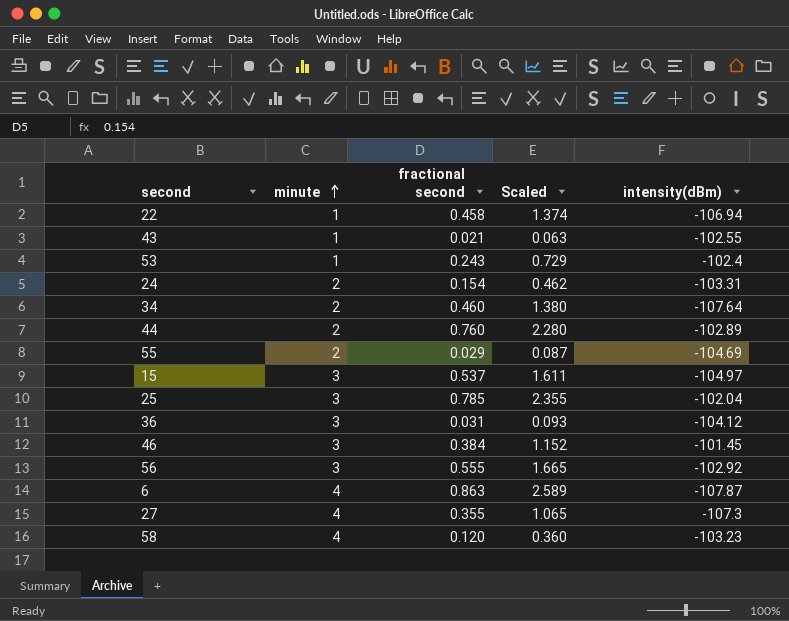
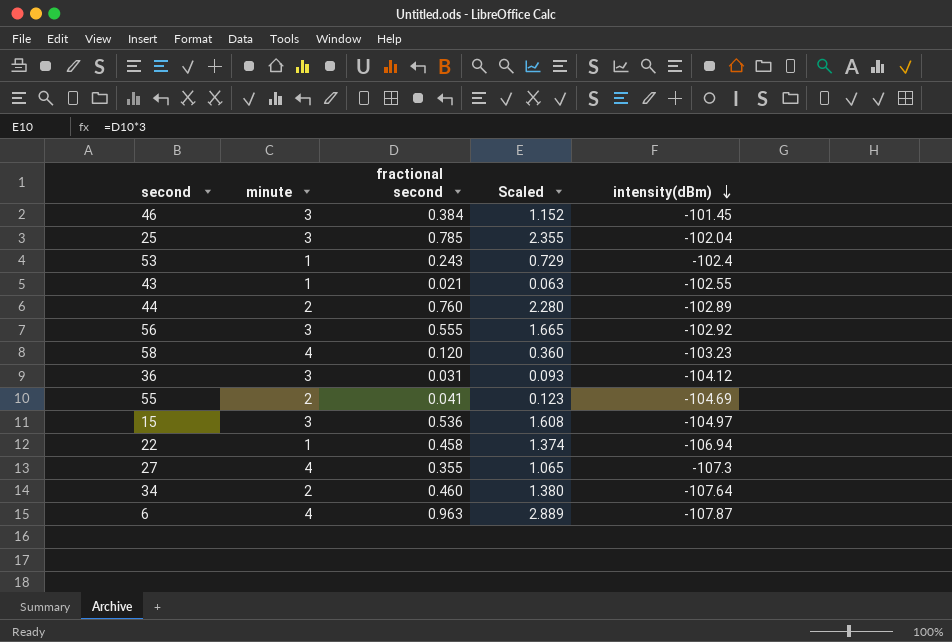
row order: minute ascending -> intensity(dBm) descending
row 24: 2 | 0.154 | 0.462 | -103.31 -> none
55 | fractional second: 0.029 -> 0.041
55 | Scaled: 0.087 -> 0.123
15 | fractional second: 0.537 -> 0.536
15 | Scaled: 1.611 -> 1.608
6 | fractional second: 0.863 -> 0.963
6 | Scaled: 2.589 -> 2.889

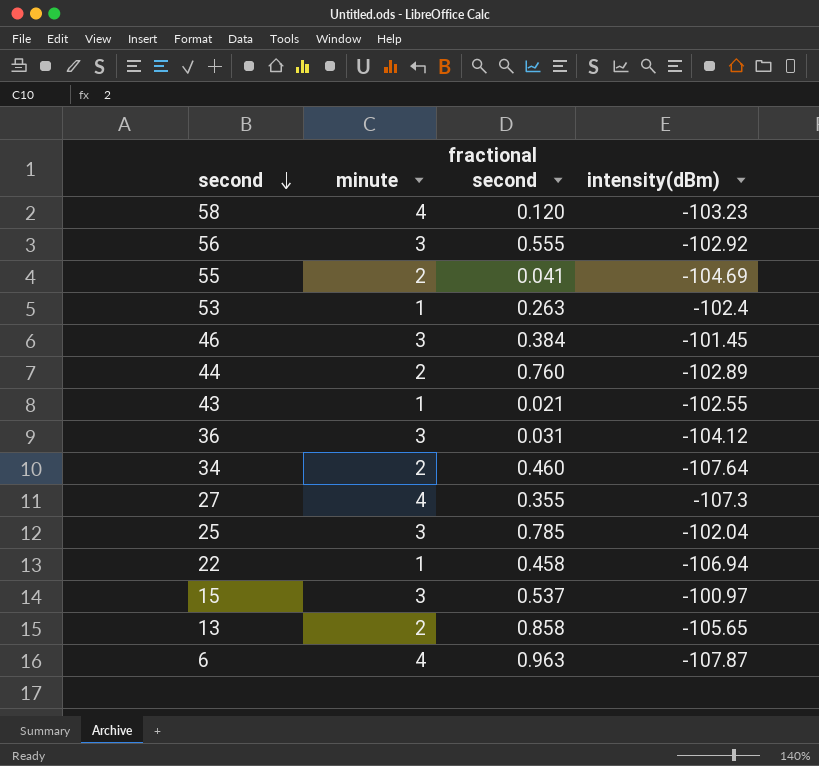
row order: intensity(dBm) descending -> second descending
column Scaled | formula: [fractional second] * 3 -> none
53 | fractional second: 0.243 -> 0.263
15 | fractional second: 0.536 -> 0.537
15 | intensity(dBm): -104.97 -> -100.97
row 13: none -> 2 | 0.858 | -105.65

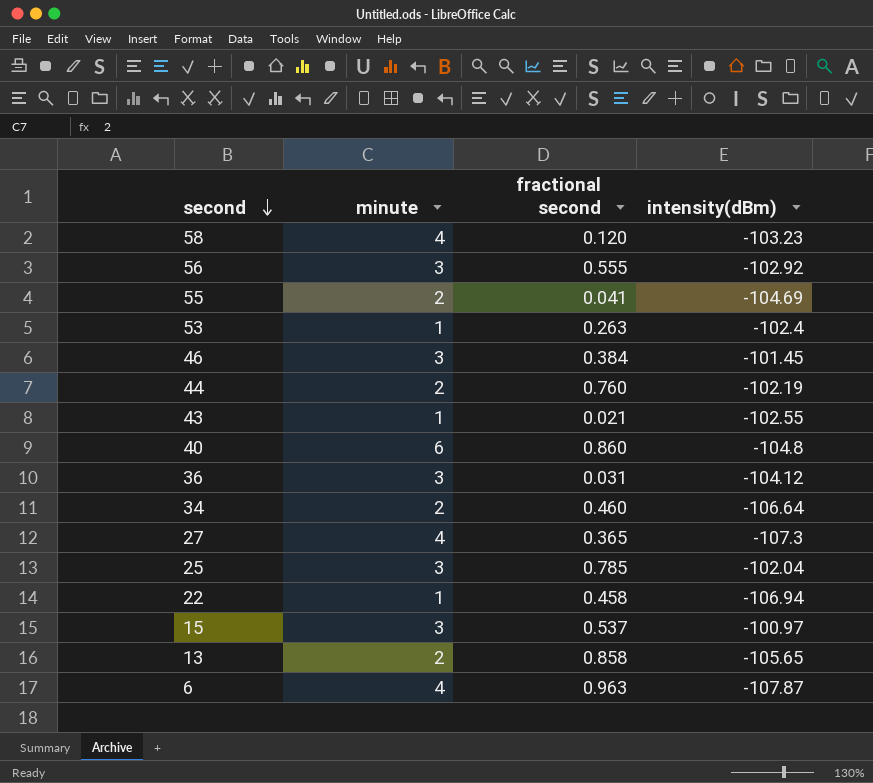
44 | intensity(dBm): -102.89 -> -102.19
row 40: none -> 6 | 0.860 | -104.8
34 | intensity(dBm): -107.64 -> -106.64
27 | fractional second: 0.355 -> 0.365

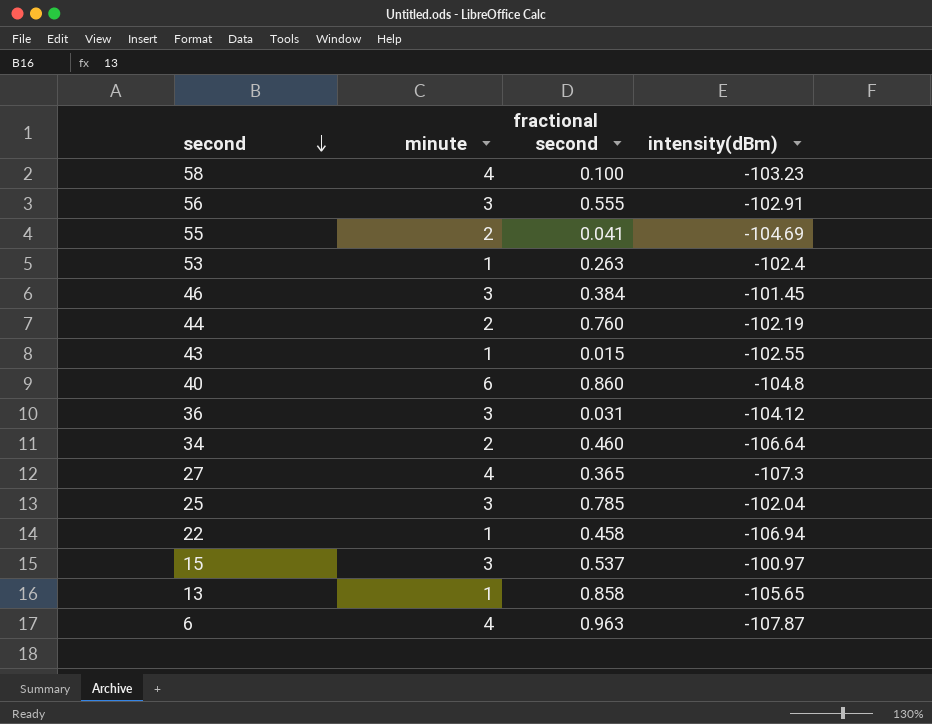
58 | fractional second: 0.120 -> 0.100
56 | intensity(dBm): -102.92 -> -102.91
43 | fractional second: 0.021 -> 0.015
13 | minute: 2 -> 1

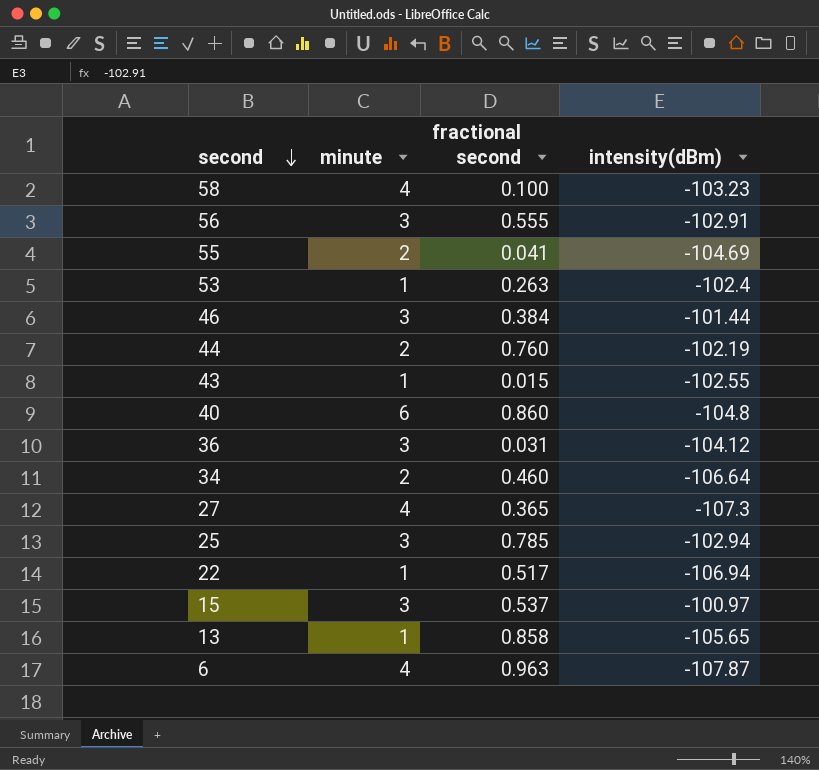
46 | intensity(dBm): -101.45 -> -101.44
25 | intensity(dBm): -102.04 -> -102.94
22 | fractional second: 0.458 -> 0.517

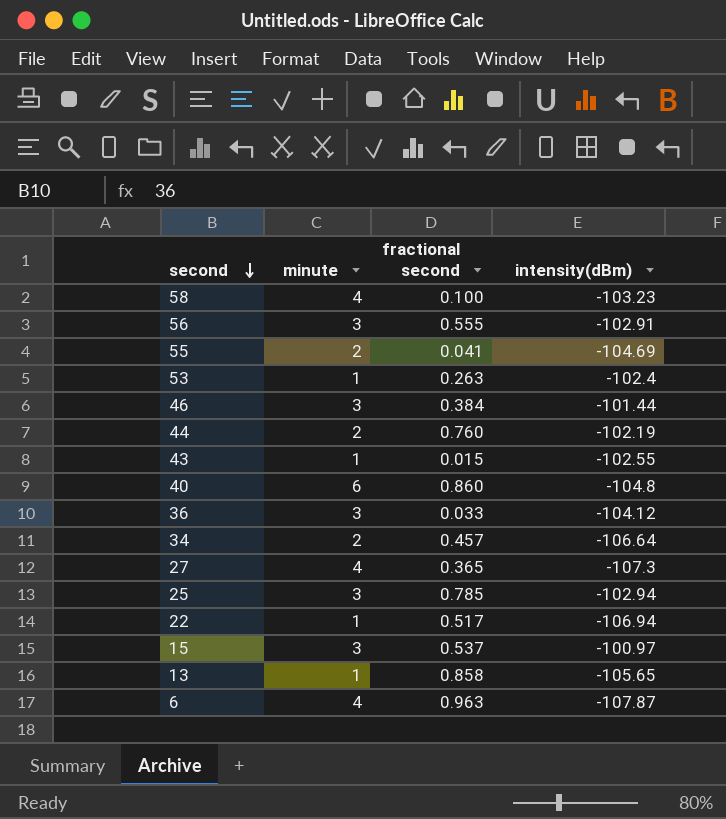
36 | fractional second: 0.031 -> 0.033
34 | fractional second: 0.460 -> 0.457

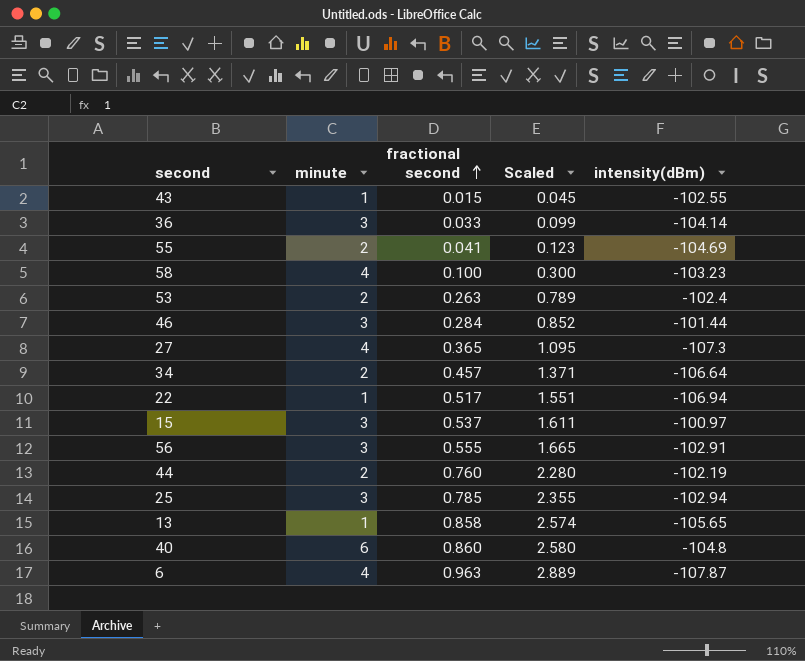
row order: second descending -> fractional second ascending
column Scaled | formula: none -> [fractional second] * 3
36 | intensity(dBm): -104.12 -> -104.14
53 | minute: 1 -> 2
46 | fractional second: 0.384 -> 0.284

